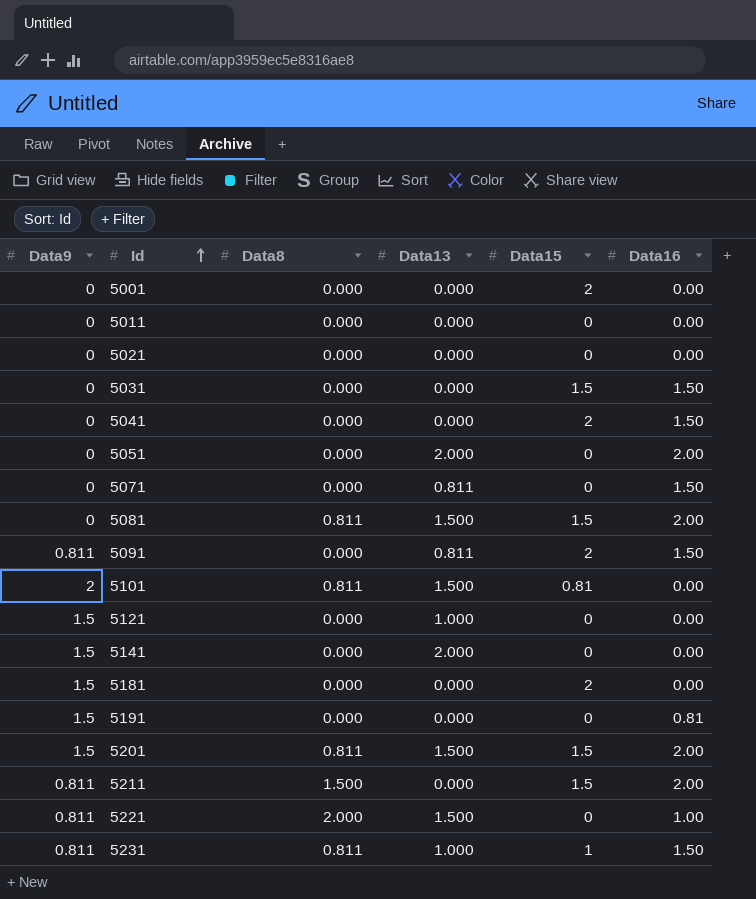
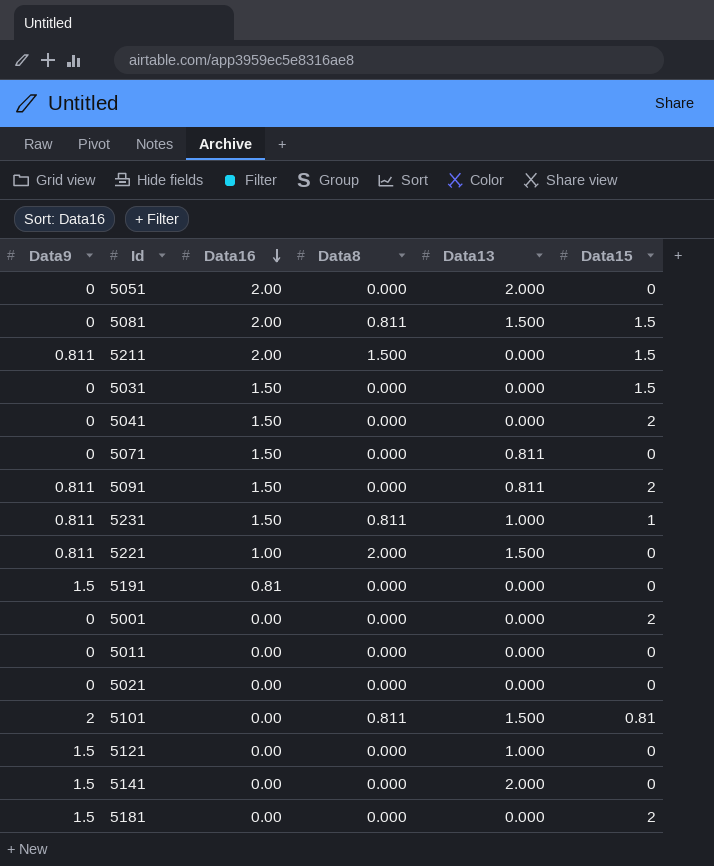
row order: Id ascending -> Data16 descending
column Data16 | position: 6 -> 3
row 5201: 1.5 | 0.811 | 1.500 | 1.5 | 2.00 -> none

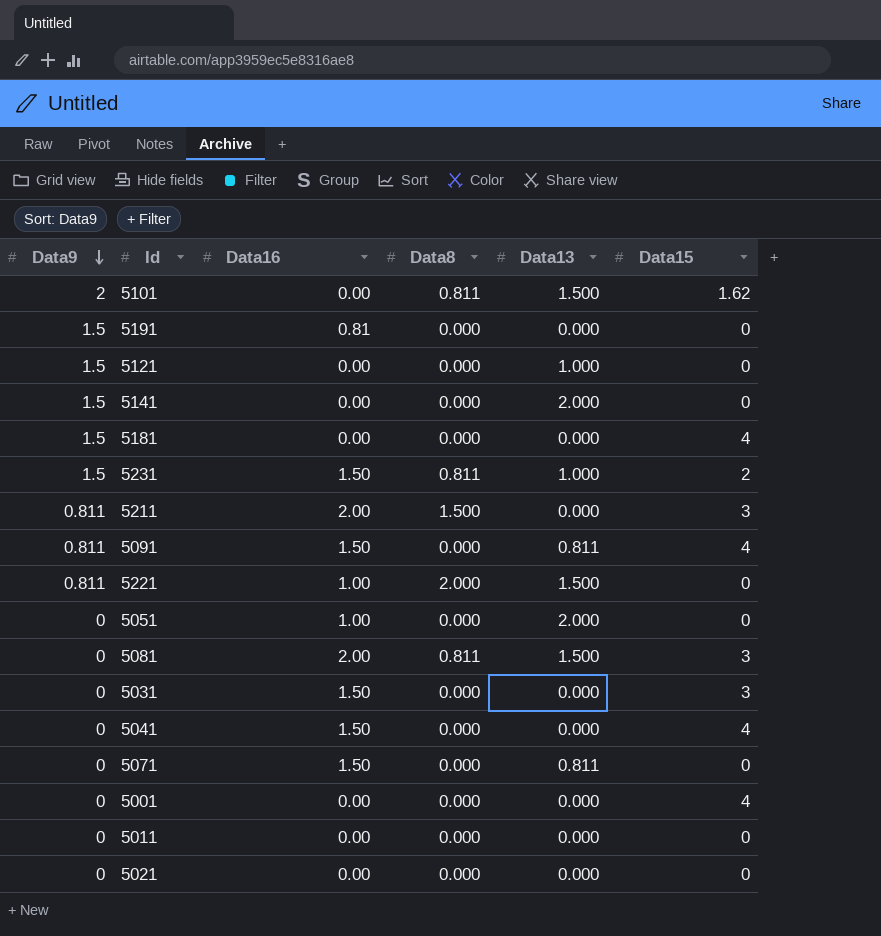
row order: Data16 descending -> Data9 descending
5101 | Data15: 0.81 -> 1.62
5181 | Data15: 2 -> 4
5231 | Data9: 0.811 -> 1.5
5231 | Data15: 1 -> 2
5211 | Data15: 1.5 -> 3
5091 | Data15: 2 -> 4
5051 | Data16: 2.00 -> 1.00
5081 | Data15: 1.5 -> 3
5031 | Data15: 1.5 -> 3
5041 | Data15: 2 -> 4
5001 | Data15: 2 -> 4

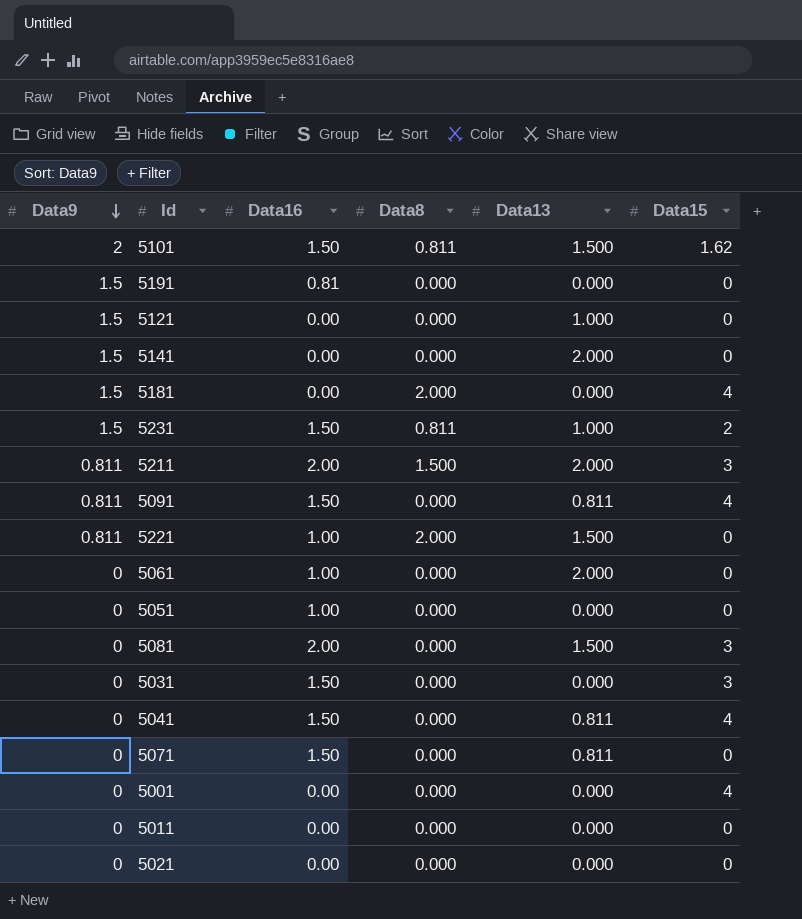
5101 | Data16: 0.00 -> 1.50
5181 | Data8: 0.000 -> 2.000
5211 | Data13: 0.000 -> 2.000
row 5061: none -> 0 | 1.00 | 0.000 | 2.000 | 0
5051 | Data13: 2.000 -> 0.000
5081 | Data8: 0.811 -> 0.000
5041 | Data13: 0.000 -> 0.811

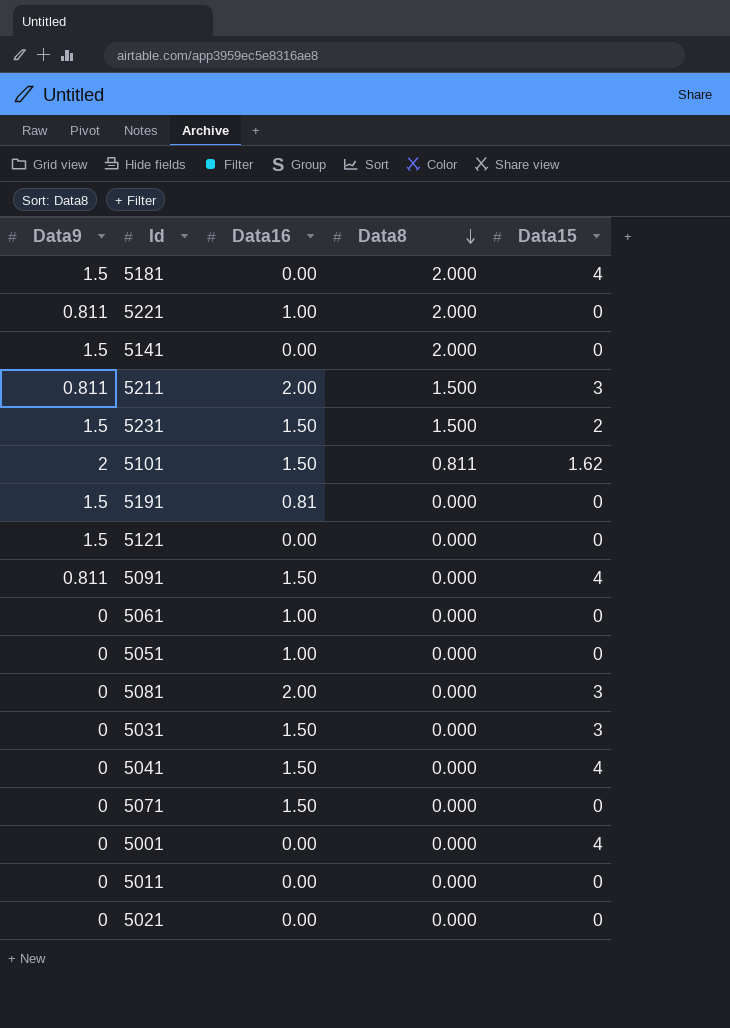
row order: Data9 descending -> Data8 descending
column Data13 | position: 5 -> none
5141 | Data8: 0.000 -> 2.000
5231 | Data8: 0.811 -> 1.500

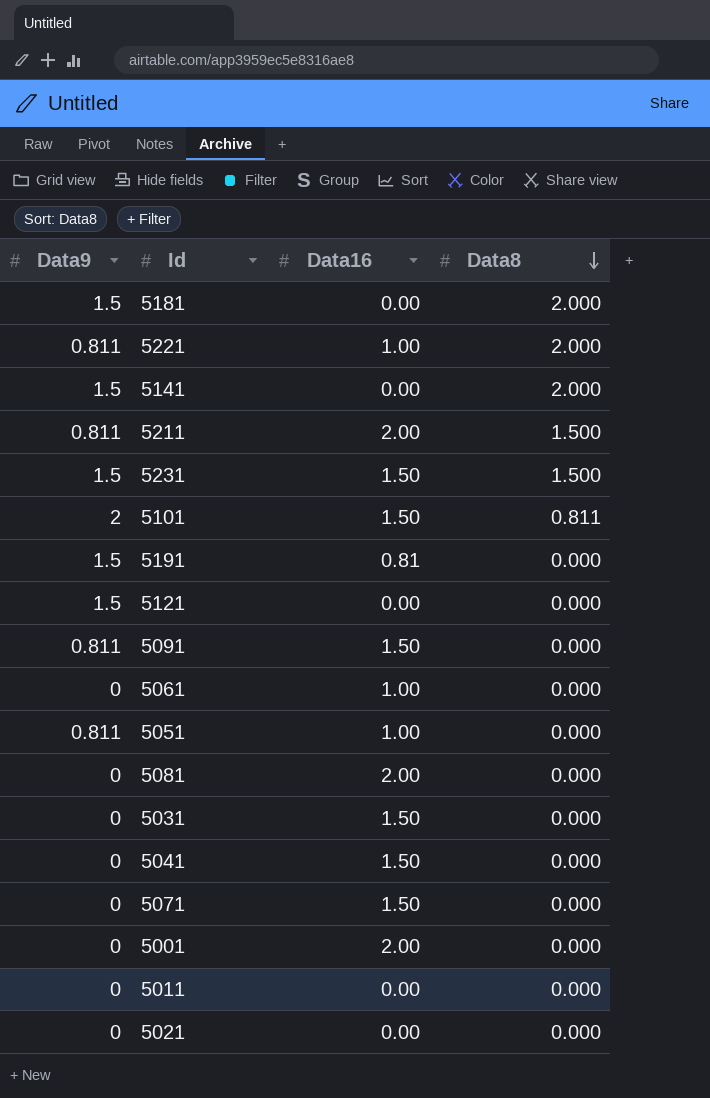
column Data15 | position: 5 -> none
5051 | Data9: 0 -> 0.811
5001 | Data16: 0.00 -> 2.00

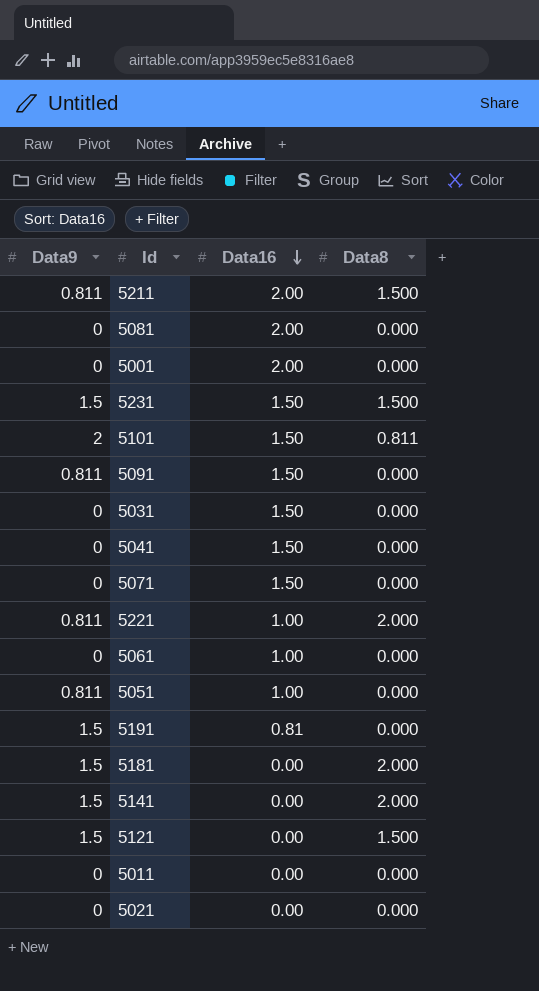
row order: Data8 descending -> Data16 descending
5121 | Data8: 0.000 -> 1.500

